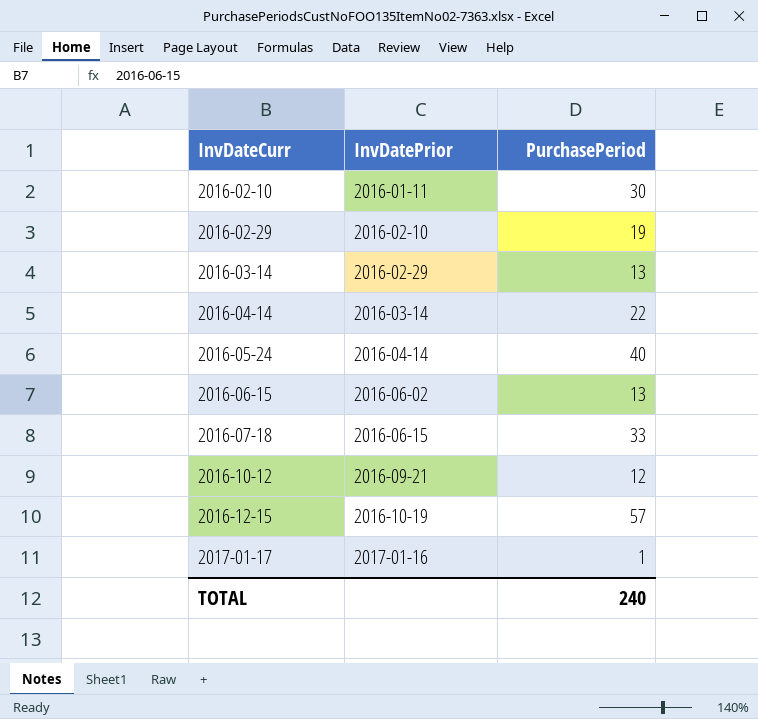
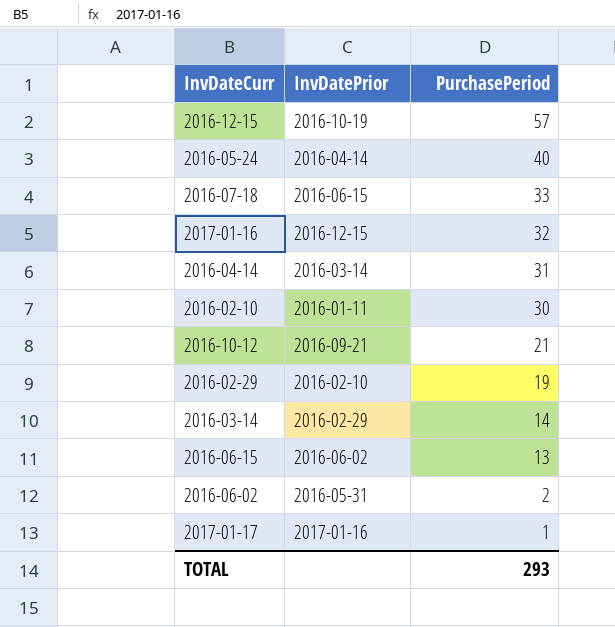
row order: InvDateCurr ascending -> PurchasePeriod descending
row 2017-01-16: none -> 2016-12-15 | 32
2016-04-14 | PurchasePeriod: 22 -> 31
2016-10-12 | PurchasePeriod: 12 -> 21
2016-03-14 | PurchasePeriod: 13 -> 14
row 2016-06-02: none -> 2016-05-31 | 2
TOTAL | PurchasePeriod: 240 -> 293

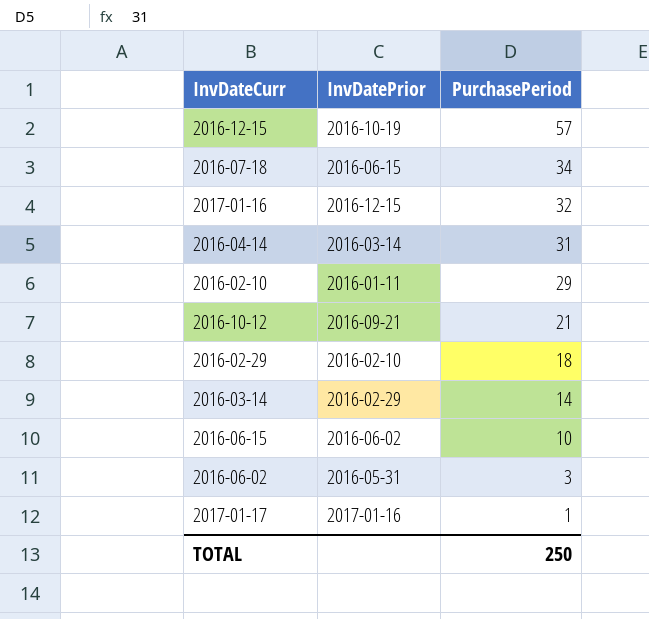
row 2016-05-24: 2016-04-14 | 40 -> none
2016-07-18 | PurchasePeriod: 33 -> 34
2016-02-10 | PurchasePeriod: 30 -> 29
2016-02-29 | PurchasePeriod: 19 -> 18
2016-06-15 | PurchasePeriod: 13 -> 10
2016-06-02 | PurchasePeriod: 2 -> 3
TOTAL | PurchasePeriod: 293 -> 250

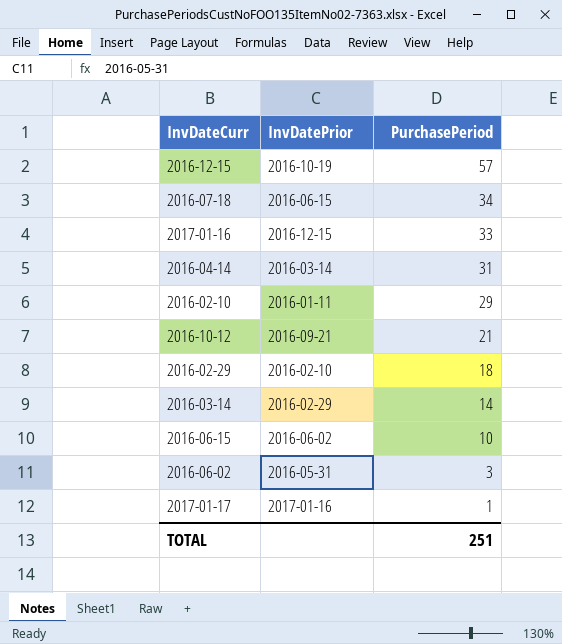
2017-01-16 | PurchasePeriod: 32 -> 33
TOTAL | PurchasePeriod: 250 -> 251

